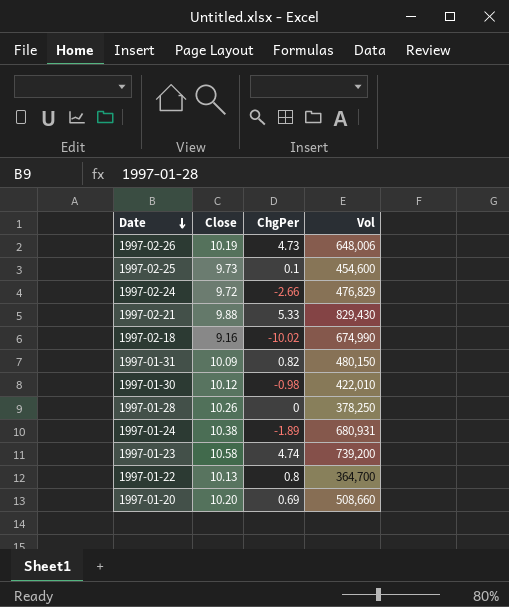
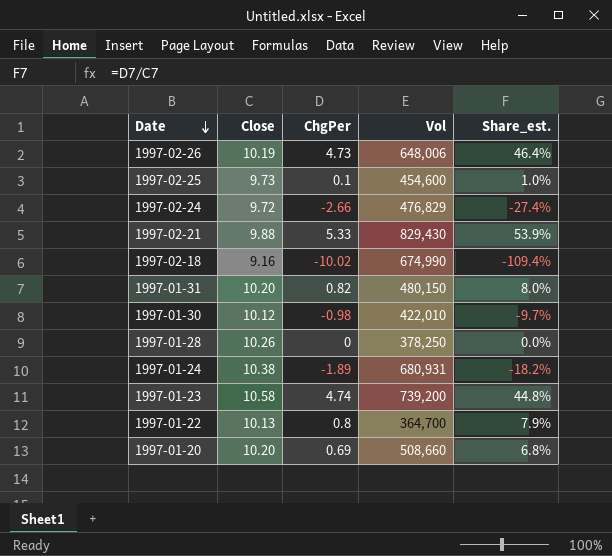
column Share_est. | formula: none -> [ChgPer] / [Close]
1997-01-31 | Close: 10.09 -> 10.20

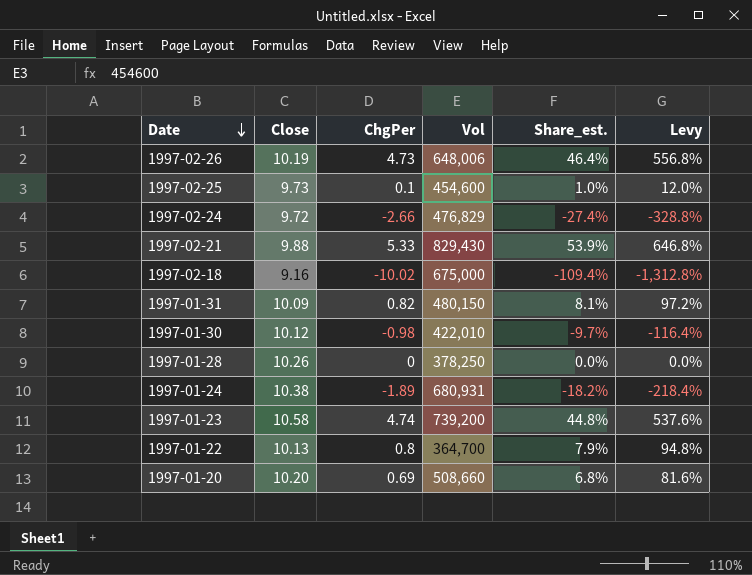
column Levy | formula: none -> [Share_est.] * 12
1997-02-18 | Vol: 674,990 -> 675,000
1997-01-31 | Close: 10.20 -> 10.09
1997-01-31 | Share_est.: 8.0% -> 8.1%

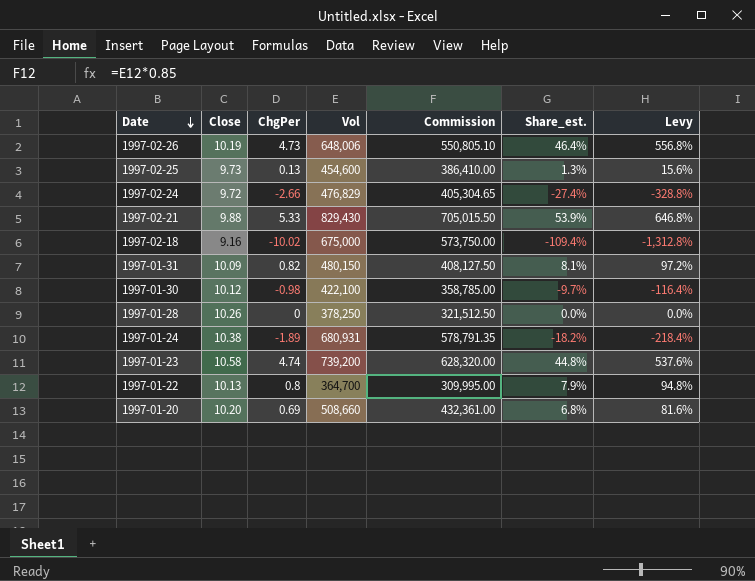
column Commission | formula: none -> [Vol] * 0.85
1997-02-25 | ChgPer: 0.1 -> 0.13
1997-02-25 | Share_est.: 1.0% -> 1.3%
1997-02-25 | Levy: 12.0% -> 15.6%
1997-01-30 | Vol: 422,010 -> 422,100

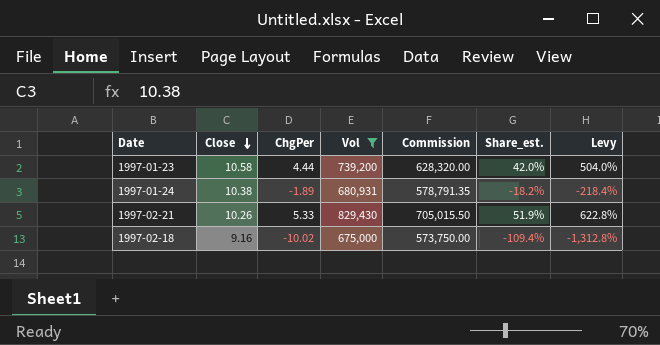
filter: none -> Vol >= 675,000
row order: Date descending -> Close descending
1997-01-23 | ChgPer: 4.74 -> 4.44
1997-01-23 | Share_est.: 44.8% -> 42.0%
1997-01-23 | Levy: 537.6% -> 504.0%
1997-02-21 | Close: 9.88 -> 10.26
1997-02-21 | Share_est.: 53.9% -> 51.9%
1997-02-21 | Levy: 646.8% -> 622.8%

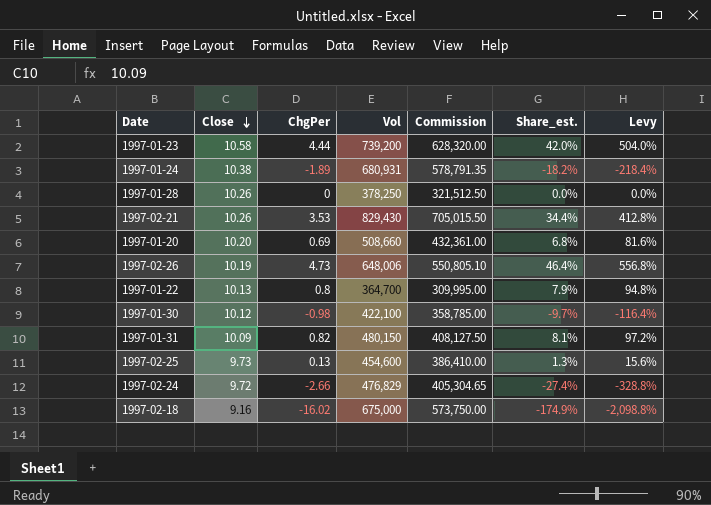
filter: Vol >= 675,000 -> none
1997-02-21 | ChgPer: 5.33 -> 3.53
1997-02-21 | Share_est.: 51.9% -> 34.4%
1997-02-21 | Levy: 622.8% -> 412.8%
1997-02-18 | ChgPer: -10.02 -> -16.02
1997-02-18 | Share_est.: -109.4% -> -174.9%
1997-02-18 | Levy: -1,312.8% -> -2,098.8%

